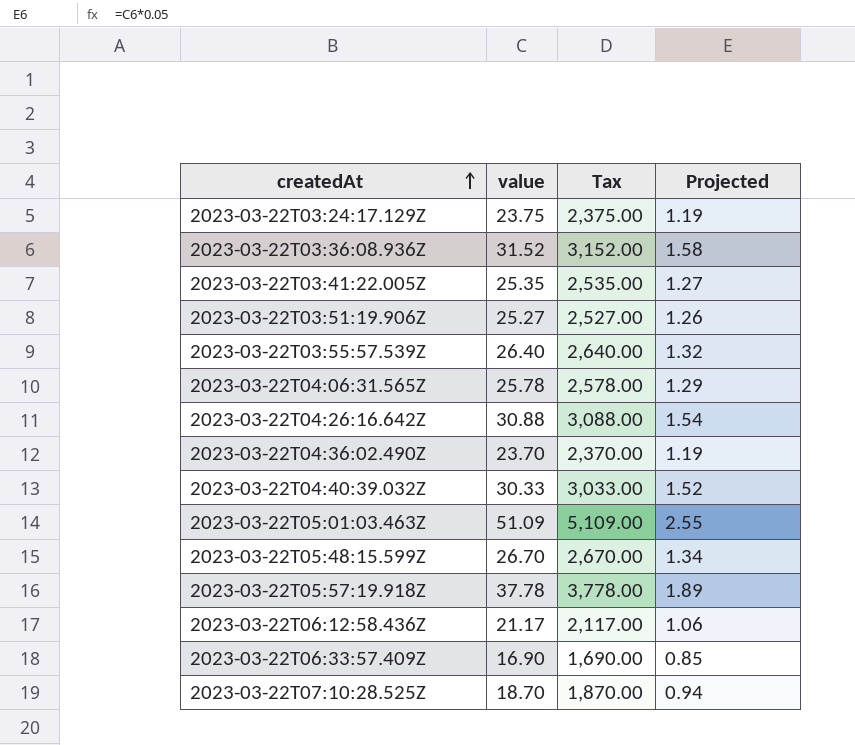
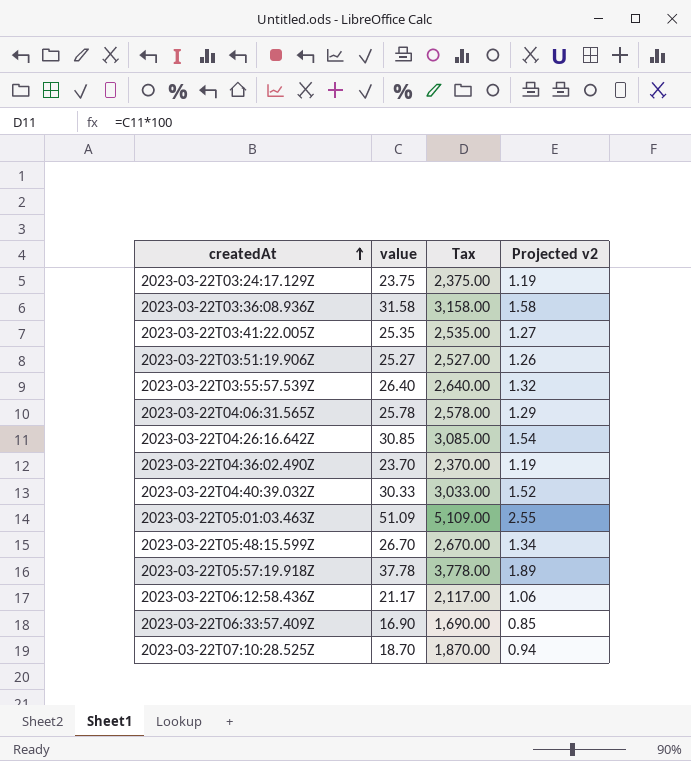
column name: Projected -> Projected v2
2023-03-22T03:36:08.936Z | value: 31.52 -> 31.58
2023-03-22T03:36:08.936Z | Tax: 3,152.00 -> 3,158.00
2023-03-22T04:26:16.642Z | value: 30.88 -> 30.85
2023-03-22T04:26:16.642Z | Tax: 3,088.00 -> 3,085.00

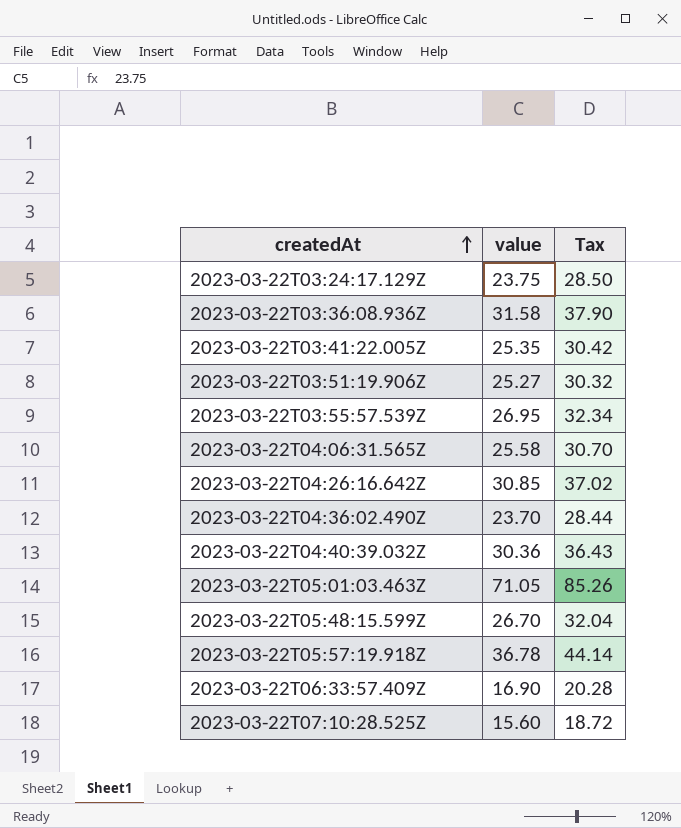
column Projected v2 | formula: [value] * 0.05 -> none
column Tax | formula: [value] * 100 -> [value] * 1.2
row 2023-03-22T06:12:58.436Z: 21.17 | 2,117.00 | 1.06 -> none
2023-03-22T03:55:57.539Z | value: 26.40 -> 26.95
2023-03-22T04:06:31.565Z | value: 25.78 -> 25.58
2023-03-22T04:40:39.032Z | value: 30.33 -> 30.36
2023-03-22T05:01:03.463Z | value: 51.09 -> 71.05
2023-03-22T05:57:19.918Z | value: 37.78 -> 36.78
2023-03-22T07:10:28.525Z | value: 18.70 -> 15.60

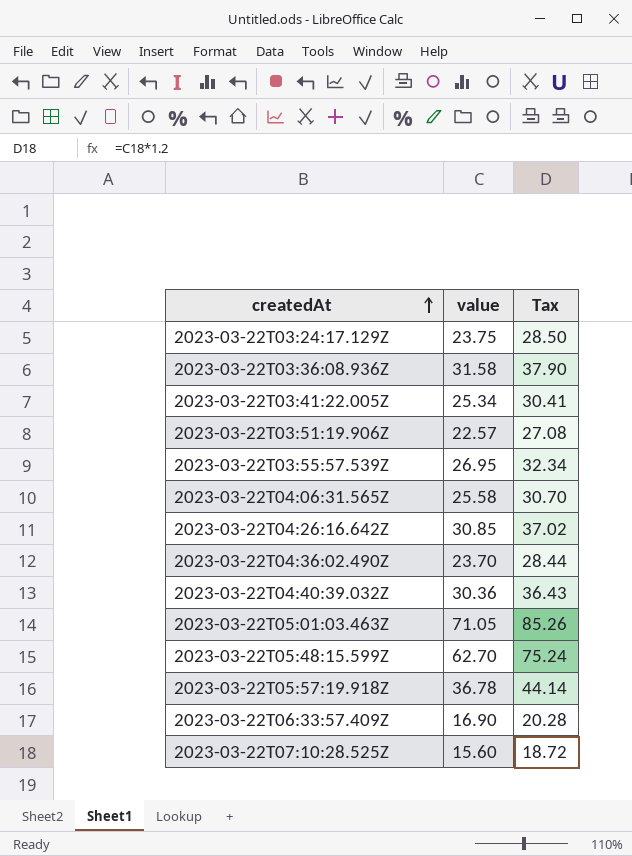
2023-03-22T03:41:22.005Z | value: 25.35 -> 25.34
2023-03-22T03:41:22.005Z | Tax: 30.42 -> 30.41
2023-03-22T03:51:19.906Z | value: 25.27 -> 22.57
2023-03-22T03:51:19.906Z | Tax: 30.32 -> 27.08
2023-03-22T05:48:15.599Z | value: 26.70 -> 62.70
2023-03-22T05:48:15.599Z | Tax: 32.04 -> 75.24

